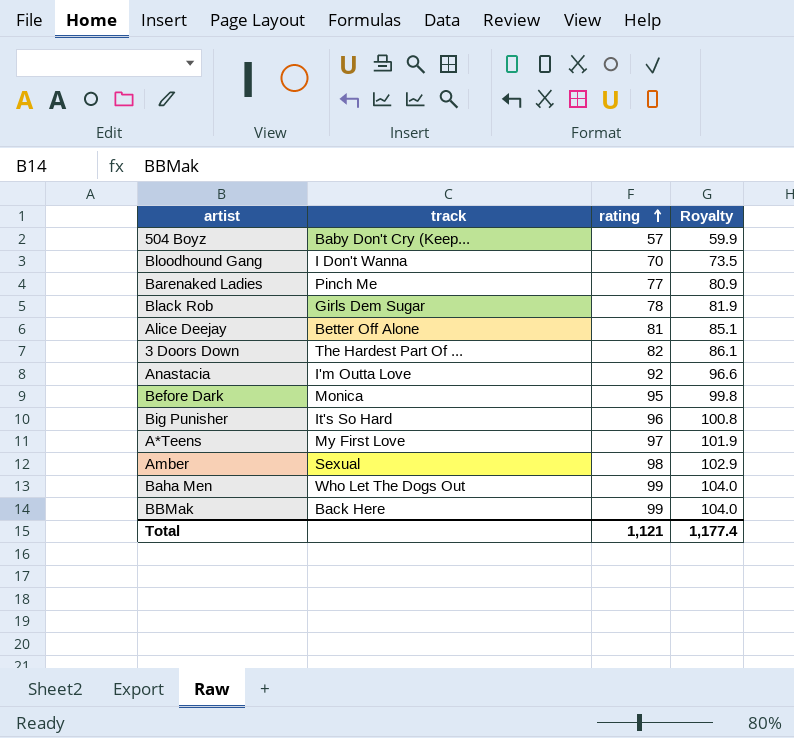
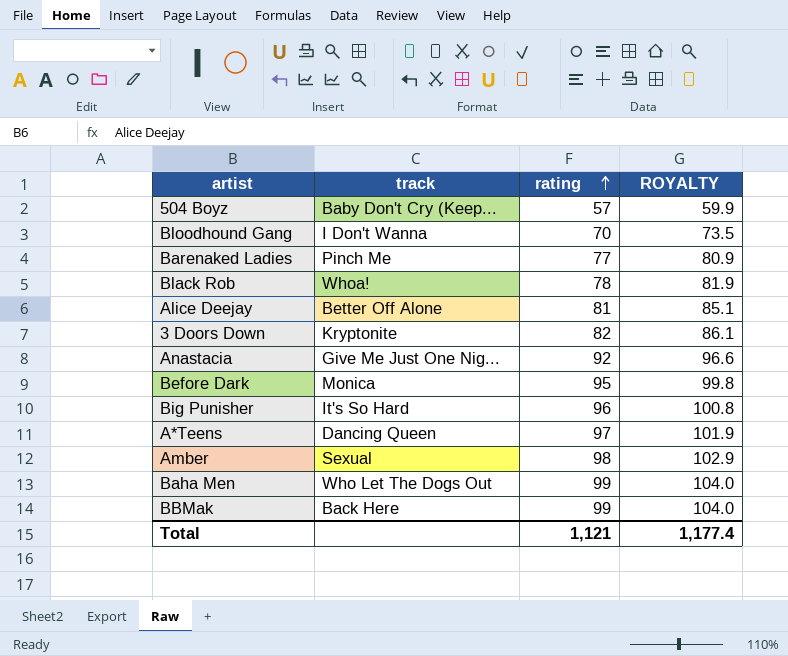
column name: Royalty -> ROYALTY
Black Rob | track: Girls Dem Sugar -> Whoa!
3 Doors Down | track: The Hardest Part Of ... -> Kryptonite
Anastacia | track: I'm Outta Love -> Give Me Just One Nig...
A*Teens | track: My First Love -> Dancing Queen

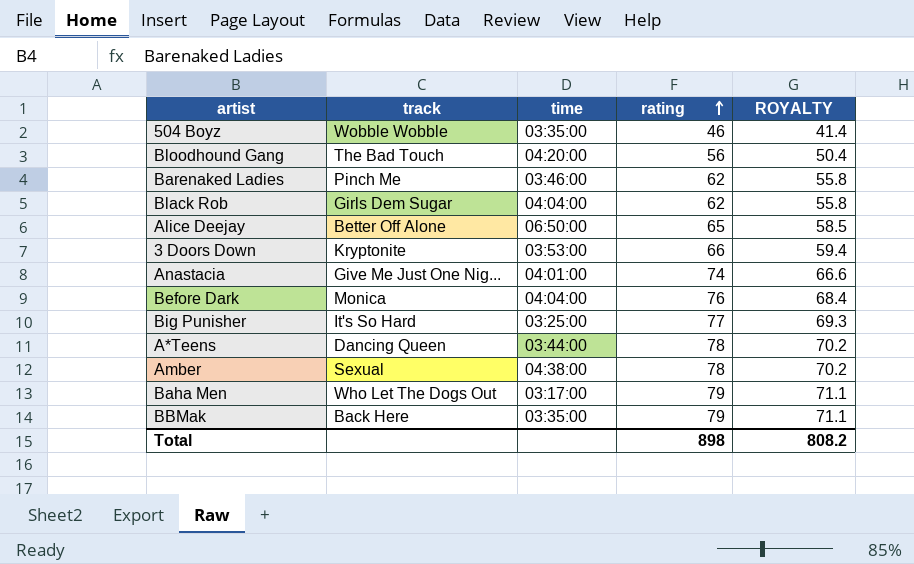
column time | position: none -> 3
column ROYALTY | formula: [rating] * 1.05 -> [rating] * 0.9
504 Boyz | track: Baby Don't Cry (Keep... -> Wobble Wobble
504 Boyz | rating: 57 -> 46
Bloodhound Gang | track: I Don't Wanna -> The Bad Touch
Bloodhound Gang | rating: 70 -> 56
Barenaked Ladies | rating: 77 -> 62
Black Rob | track: Whoa! -> Girls Dem Sugar
Black Rob | rating: 78 -> 62
Alice Deejay | rating: 81 -> 65
3 Doors Down | rating: 82 -> 66
Anastacia | rating: 92 -> 74
Before Dark | rating: 95 -> 76
Big Punisher | rating: 96 -> 77
A*Teens | rating: 97 -> 78
Amber | rating: 98 -> 78
Baha Men | rating: 99 -> 79
BBMak | rating: 99 -> 79
Total | rating: 1,121 -> 898
Total | ROYALTY: 1,177.4 -> 808.2

